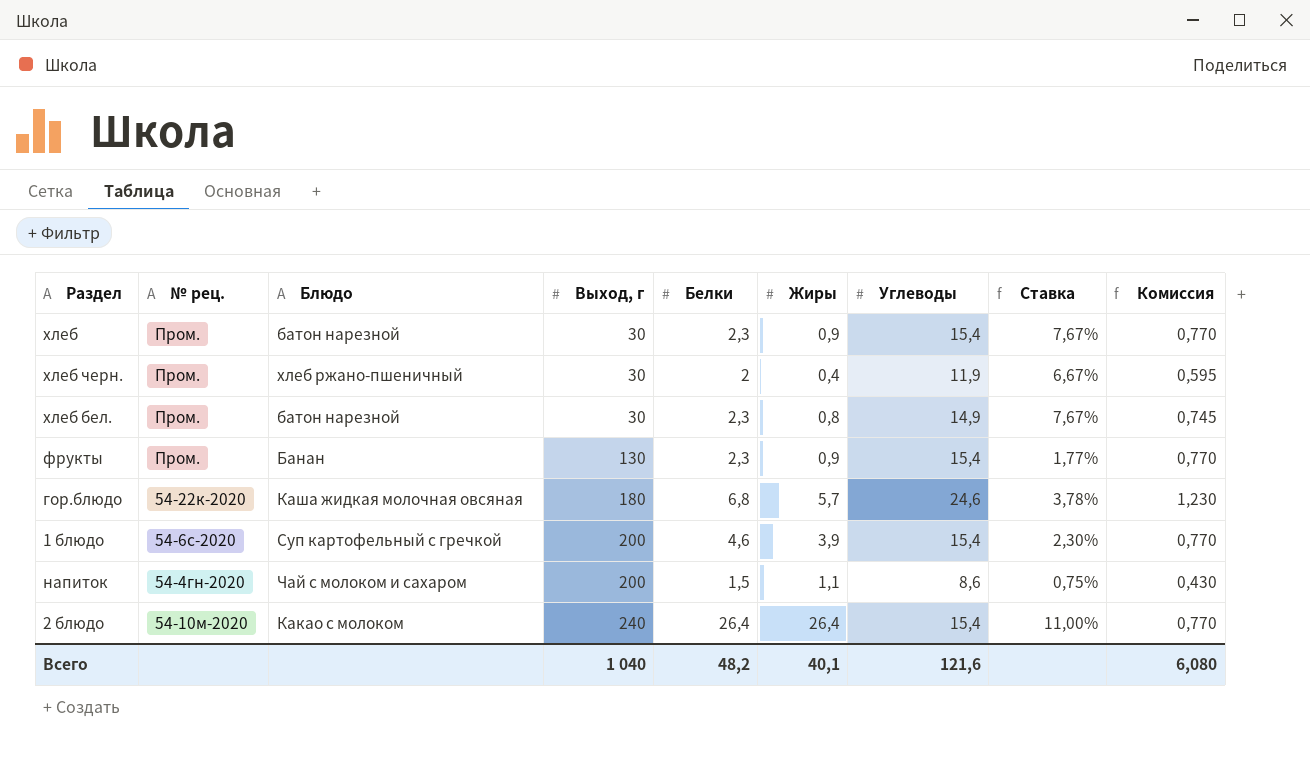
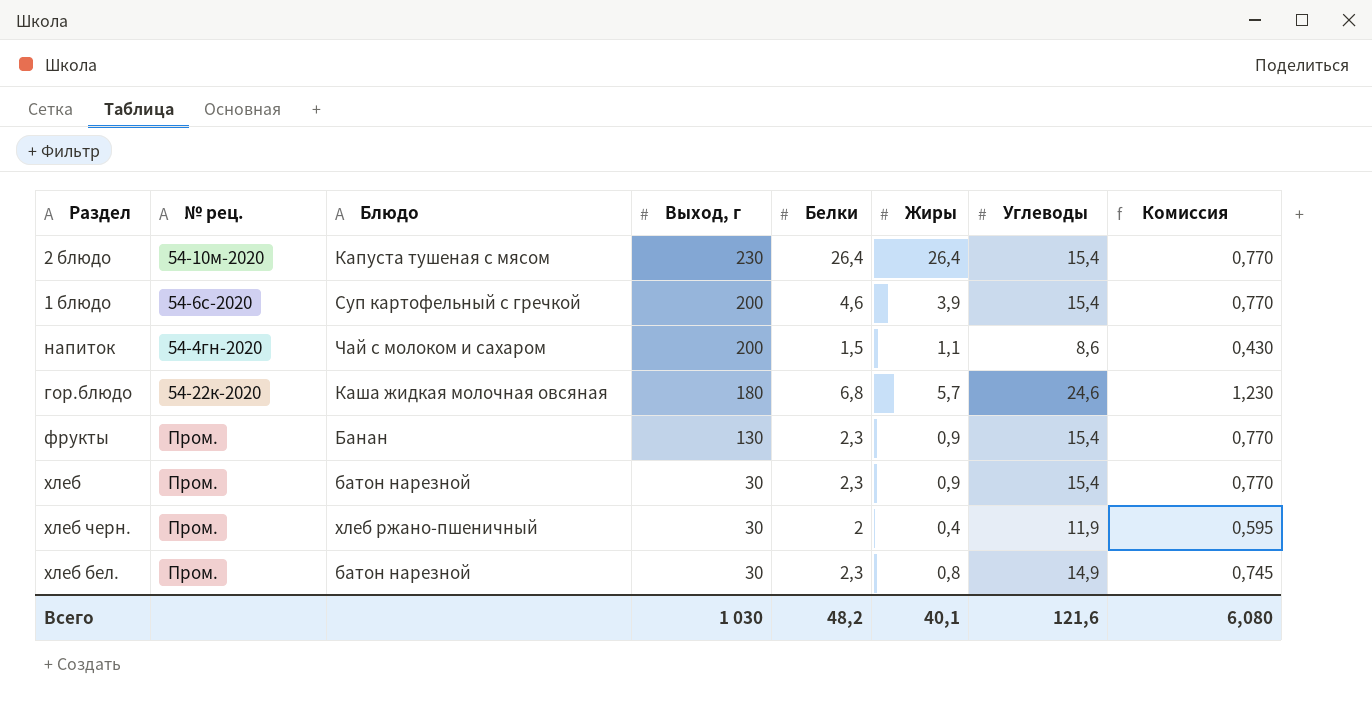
row order: Выход, г ascending -> Выход, г descending
column Ставка | formula: [Белки] / [Выход, г] -> none
2 блюдо | Блюдо: Какао с молоком -> Капуста тушеная с мясом
2 блюдо | Выход, г: 240 -> 230
Всего | Выход, г: 1 040 -> 1 030

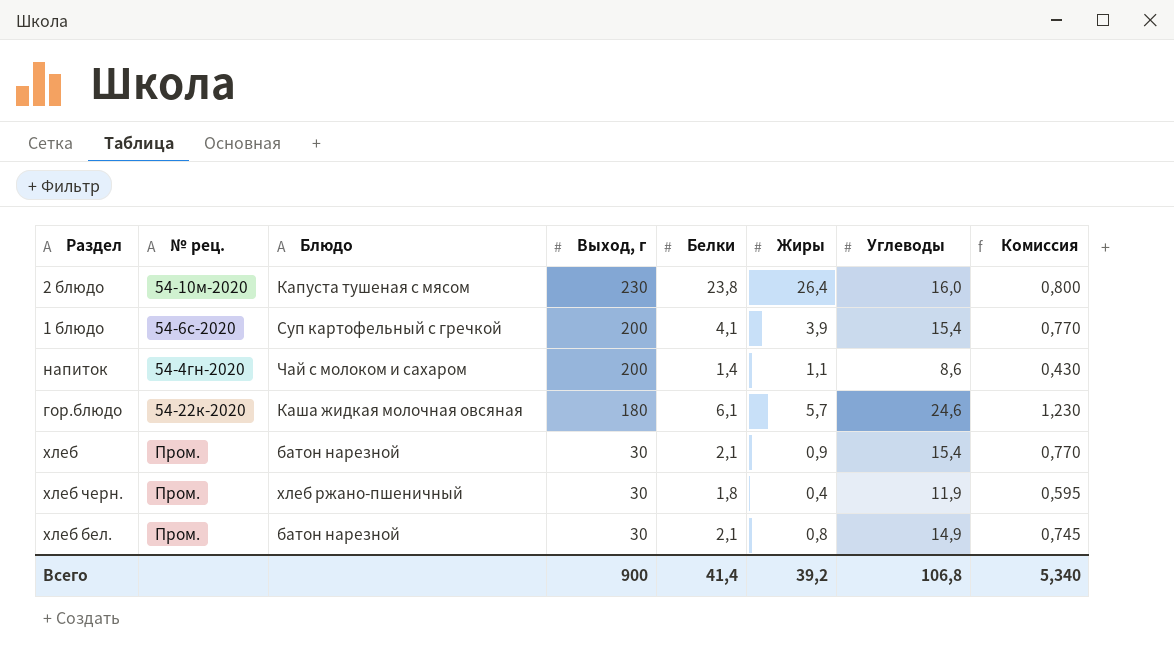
row фрукты: Пром. | Банан | 130 | 2,3 | 0,9 | 15,4 | 0,770 -> none
2 блюдо | Белки: 26,4 -> 23,8
2 блюдо | Углеводы: 15,4 -> 16,0
2 блюдо | Комиссия: 0,770 -> 0,800
1 блюдо | Белки: 4,6 -> 4,1
напиток | Белки: 1,5 -> 1,4
гор.блюдо | Белки: 6,8 -> 6,1
хлеб | Белки: 2,3 -> 2,1
хлеб черн. | Белки: 2 -> 1,8
хлеб бел. | Белки: 2,3 -> 2,1
Всего | Выход, г: 1 030 -> 900
Всего | Белки: 48,2 -> 41,4
Всего | Жиры: 40,1 -> 39,2
Всего | Углеводы: 121,6 -> 106,8
Всего | Комиссия: 6,080 -> 5,340

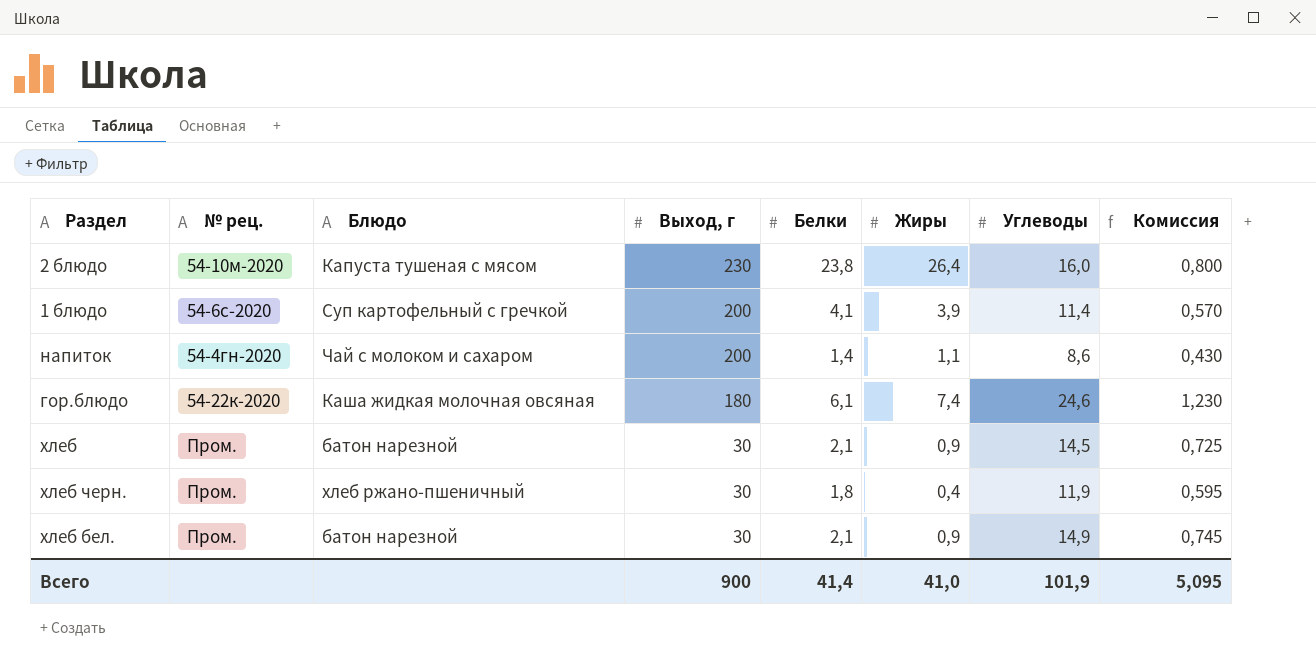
1 блюдо | Углеводы: 15,4 -> 11,4
1 блюдо | Комиссия: 0,770 -> 0,570
гор.блюдо | Жиры: 5,7 -> 7,4
хлеб | Углеводы: 15,4 -> 14,5
хлеб | Комиссия: 0,770 -> 0,725
хлеб бел. | Жиры: 0,8 -> 0,9
Всего | Жиры: 39,2 -> 41,0
Всего | Углеводы: 106,8 -> 101,9
Всего | Комиссия: 5,340 -> 5,095

